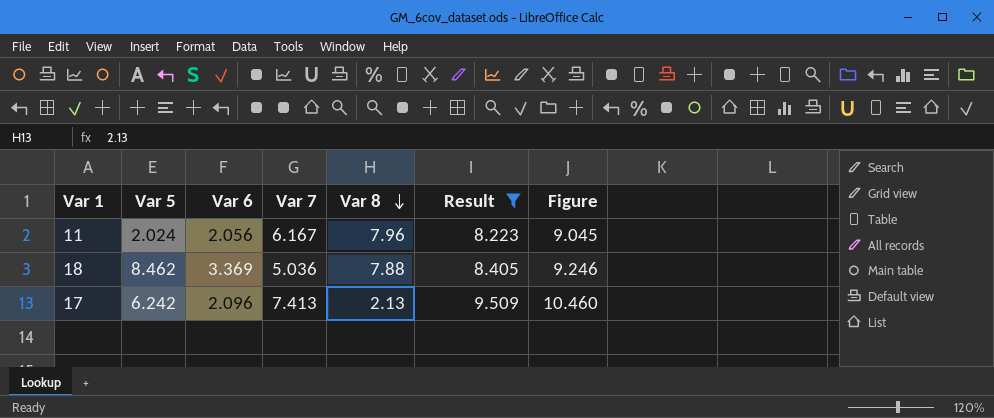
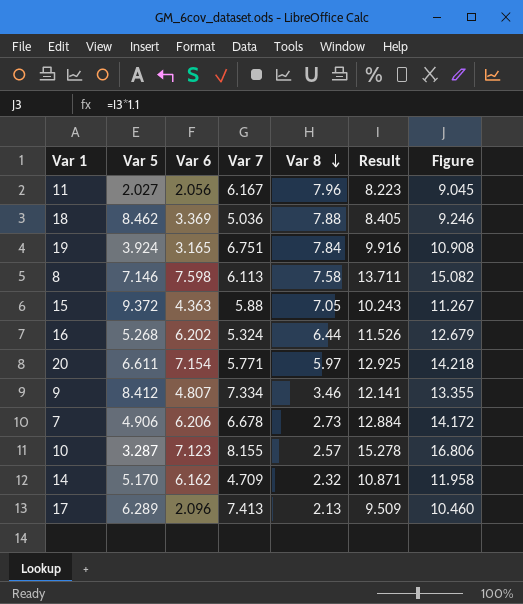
filter: Result <= 9.509 -> none
11 | Var 5: 2.024 -> 2.027
17 | Var 5: 6.242 -> 6.289

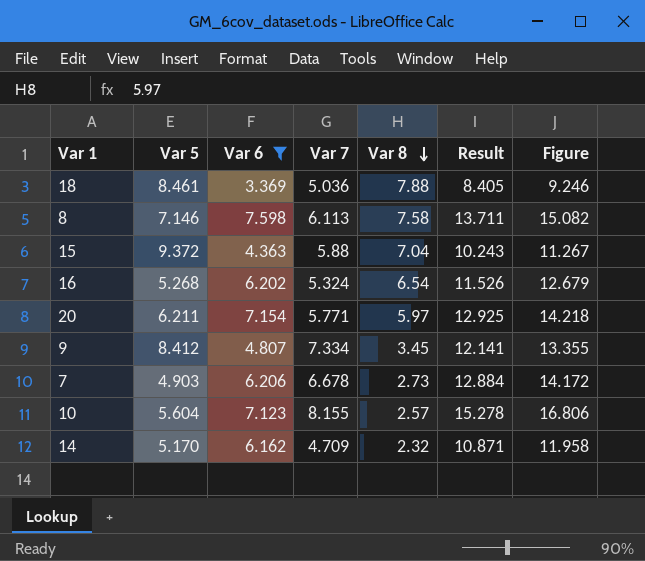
filter: none -> Var 6 >= 3.369
18 | Var 5: 8.462 -> 8.461
15 | Var 8: 7.05 -> 7.04
16 | Var 8: 6.44 -> 6.54
20 | Var 5: 6.611 -> 6.211
9 | Var 8: 3.46 -> 3.45
7 | Var 5: 4.906 -> 4.903
10 | Var 5: 3.287 -> 5.604

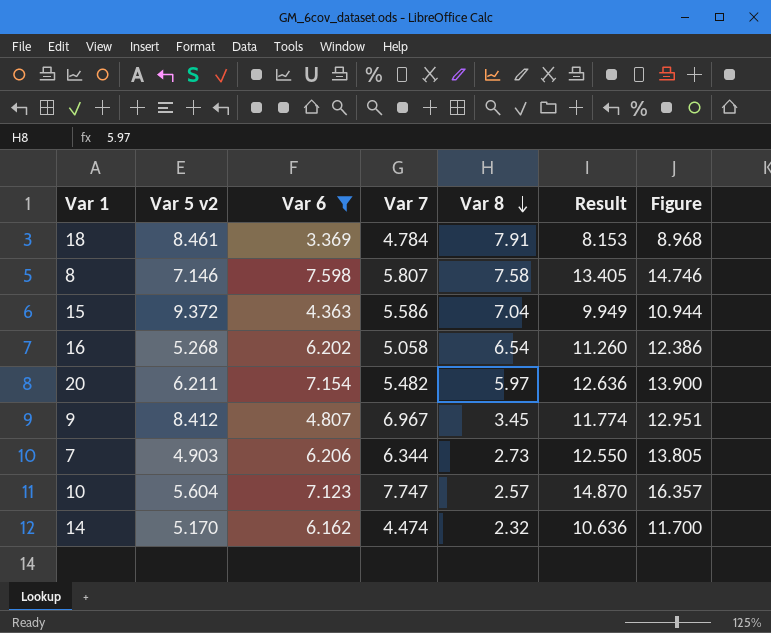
column name: Var 5 -> Var 5 v2
18 | Var 7: 5.036 -> 4.784
18 | Var 8: 7.88 -> 7.91
18 | Result: 8.405 -> 8.153
18 | Figure: 9.246 -> 8.968
8 | Var 7: 6.113 -> 5.807
8 | Result: 13.711 -> 13.405
8 | Figure: 15.082 -> 14.746
15 | Var 7: 5.88 -> 5.586
15 | Result: 10.243 -> 9.949
15 | Figure: 11.267 -> 10.944
16 | Var 7: 5.324 -> 5.058
16 | Result: 11.526 -> 11.260
16 | Figure: 12.679 -> 12.386
20 | Var 7: 5.771 -> 5.482
20 | Result: 12.925 -> 12.636
20 | Figure: 14.218 -> 13.900
9 | Var 7: 7.334 -> 6.967
9 | Result: 12.141 -> 11.774
9 | Figure: 13.355 -> 12.951
7 | Var 7: 6.678 -> 6.344
7 | Result: 12.884 -> 12.550
7 | Figure: 14.172 -> 13.805
10 | Var 7: 8.155 -> 7.747
10 | Result: 15.278 -> 14.870
10 | Figure: 16.806 -> 16.357
14 | Var 7: 4.709 -> 4.474
14 | Result: 10.871 -> 10.636
14 | Figure: 11.958 -> 11.700

